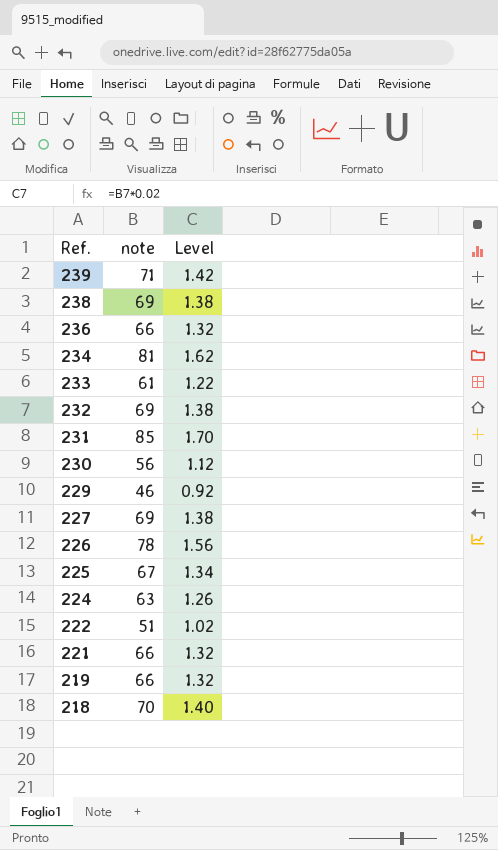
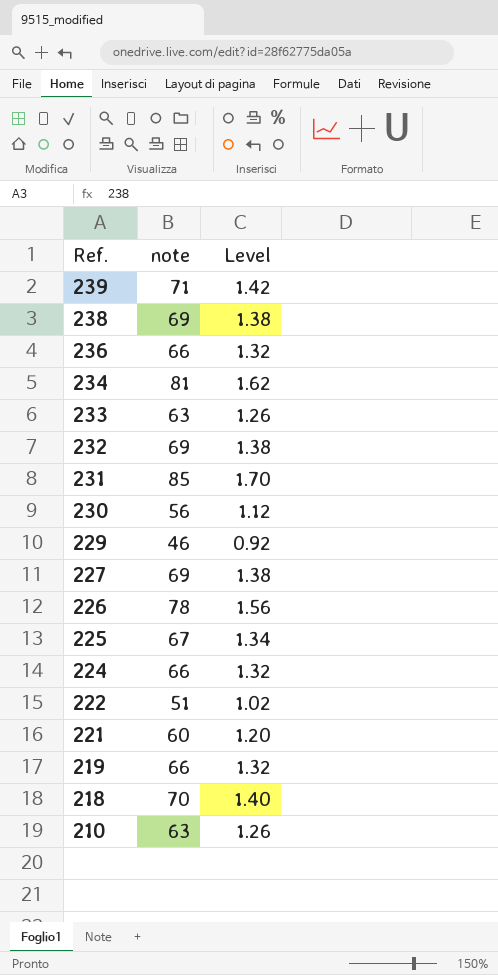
233 | note: 61 -> 63
233 | Level: 1.22 -> 1.26
224 | note: 63 -> 66
224 | Level: 1.26 -> 1.32
221 | note: 66 -> 60
221 | Level: 1.32 -> 1.20
row 210: none -> 63 | 1.26

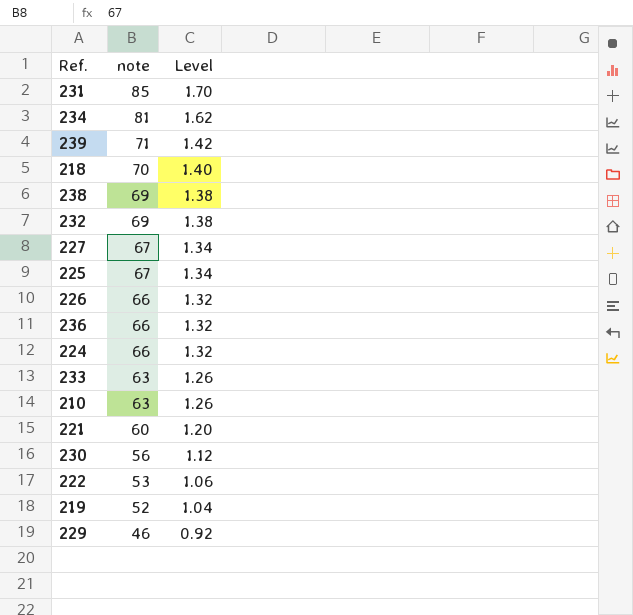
row order: Ref. descending -> note descending
227 | note: 69 -> 67
227 | Level: 1.38 -> 1.34
226 | note: 78 -> 66
226 | Level: 1.56 -> 1.32
222 | note: 51 -> 53
222 | Level: 1.02 -> 1.06
219 | note: 66 -> 52
219 | Level: 1.32 -> 1.04

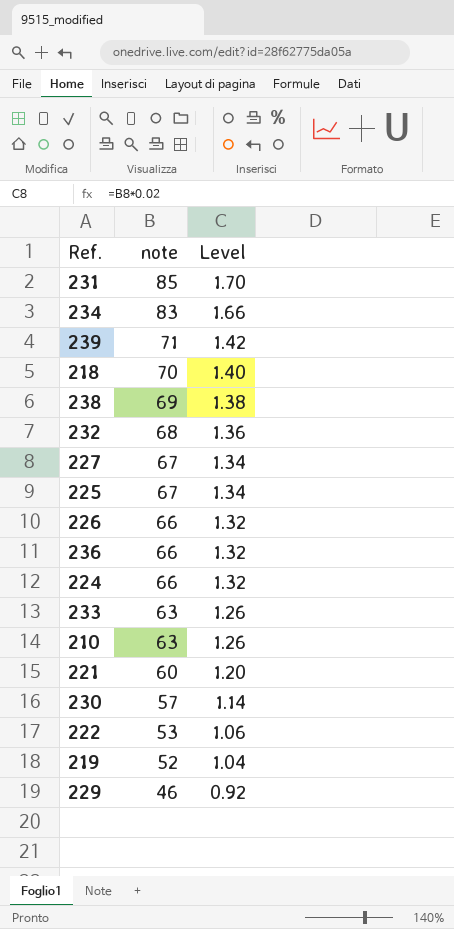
234 | note: 81 -> 83
234 | Level: 1.62 -> 1.66
232 | note: 69 -> 68
232 | Level: 1.38 -> 1.36
230 | note: 56 -> 57
230 | Level: 1.12 -> 1.14

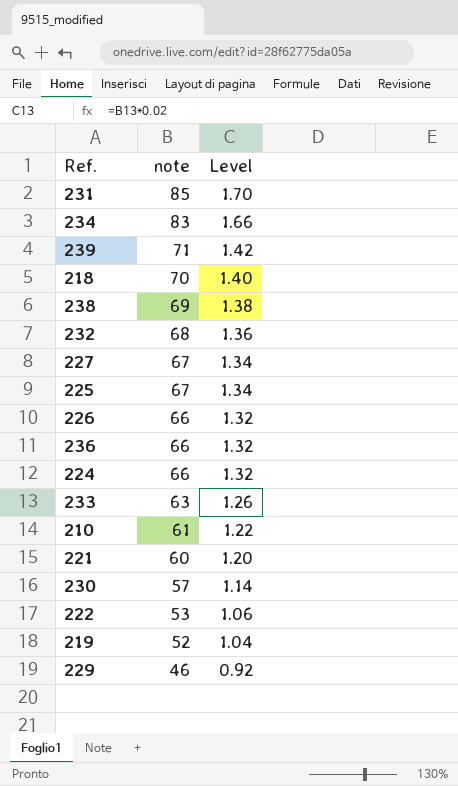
210 | note: 63 -> 61
210 | Level: 1.26 -> 1.22

